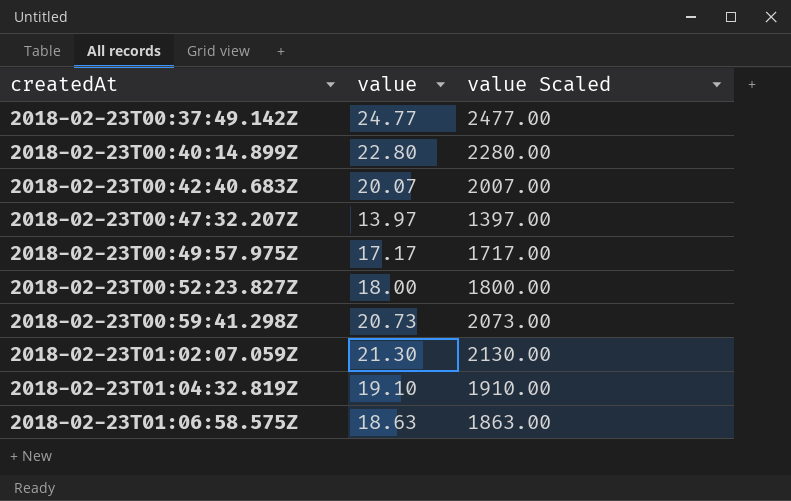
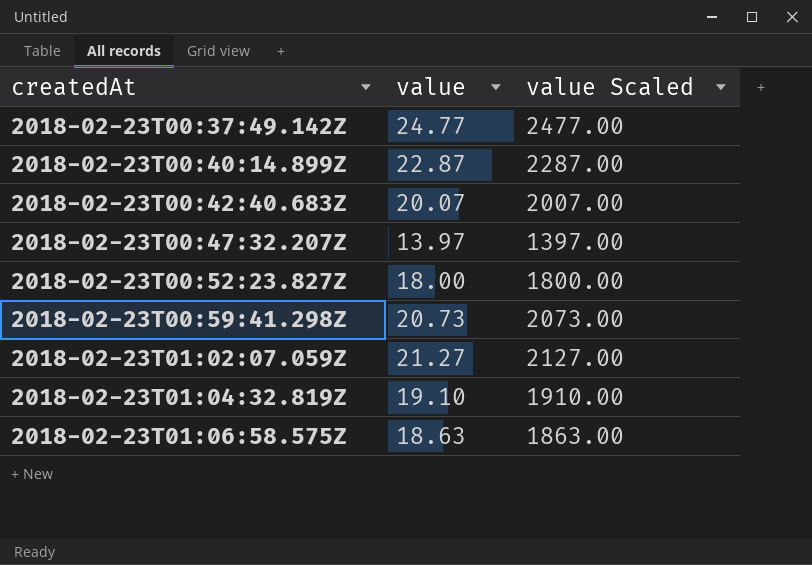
row 2018-02-23T00:49:57.975Z: 17.17 | 1717.00 -> none
2018-02-23T00:40:14.899Z | value: 22.80 -> 22.87
2018-02-23T00:40:14.899Z | value Scaled: 2280.00 -> 2287.00
2018-02-23T01:02:07.059Z | value: 21.30 -> 21.27
2018-02-23T01:02:07.059Z | value Scaled: 2130.00 -> 2127.00

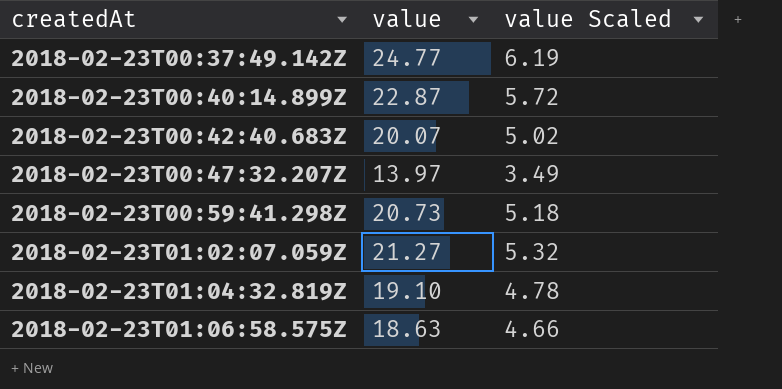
column value Scaled | formula: [value] * 100 -> [value] * 0.25
row 2018-02-23T00:52:23.827Z: 18.00 | 1800.00 -> none

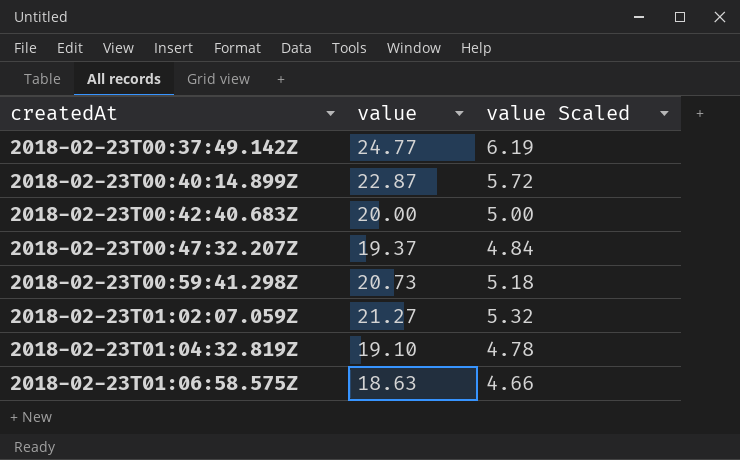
2018-02-23T00:42:40.683Z | value: 20.07 -> 20.00
2018-02-23T00:42:40.683Z | value Scaled: 5.02 -> 5.00
2018-02-23T00:47:32.207Z | value: 13.97 -> 19.37
2018-02-23T00:47:32.207Z | value Scaled: 3.49 -> 4.84

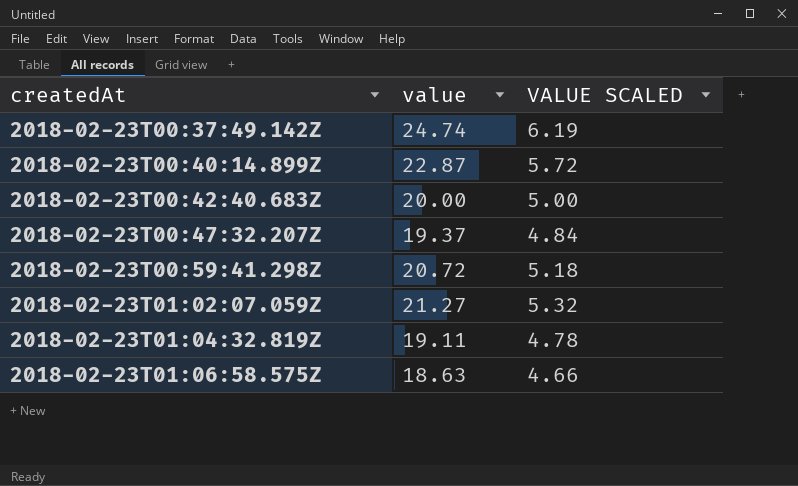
column name: value Scaled -> VALUE SCALED
2018-02-23T00:37:49.142Z | value: 24.77 -> 24.74
2018-02-23T00:59:41.298Z | value: 20.73 -> 20.72
2018-02-23T01:04:32.819Z | value: 19.10 -> 19.11

